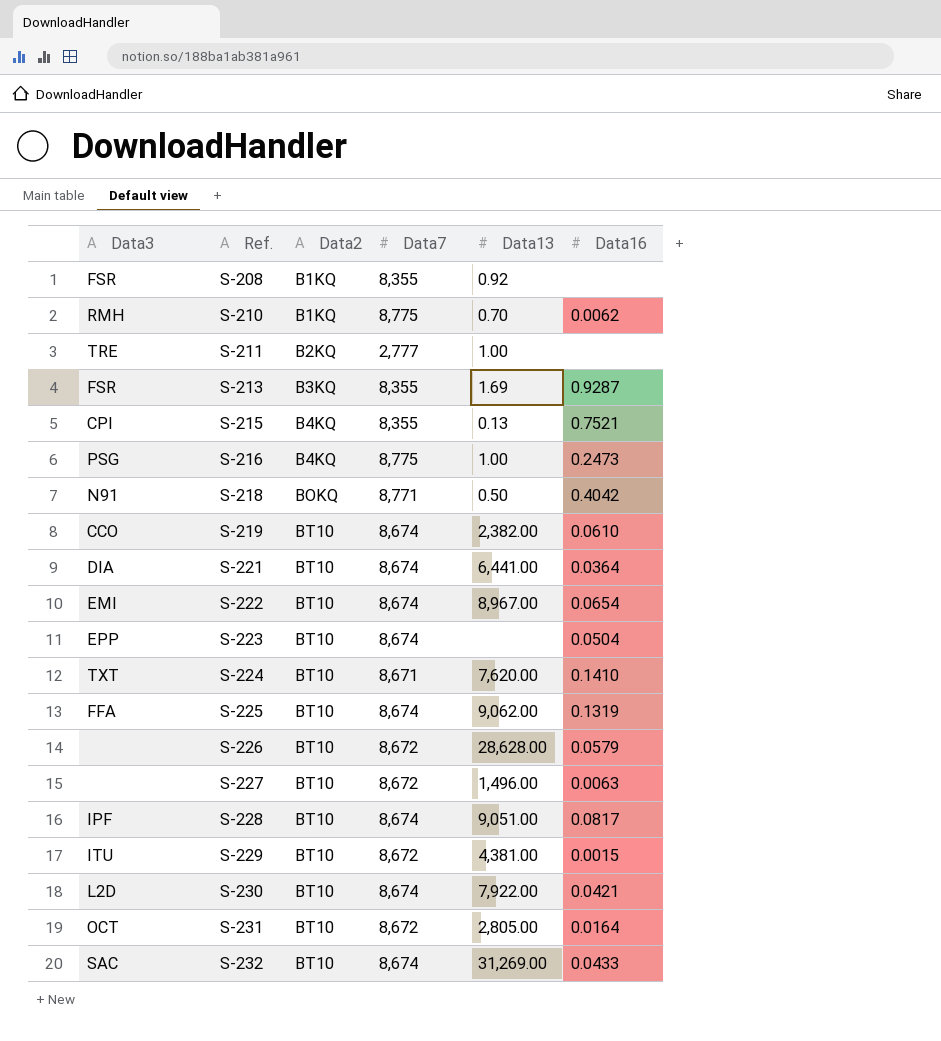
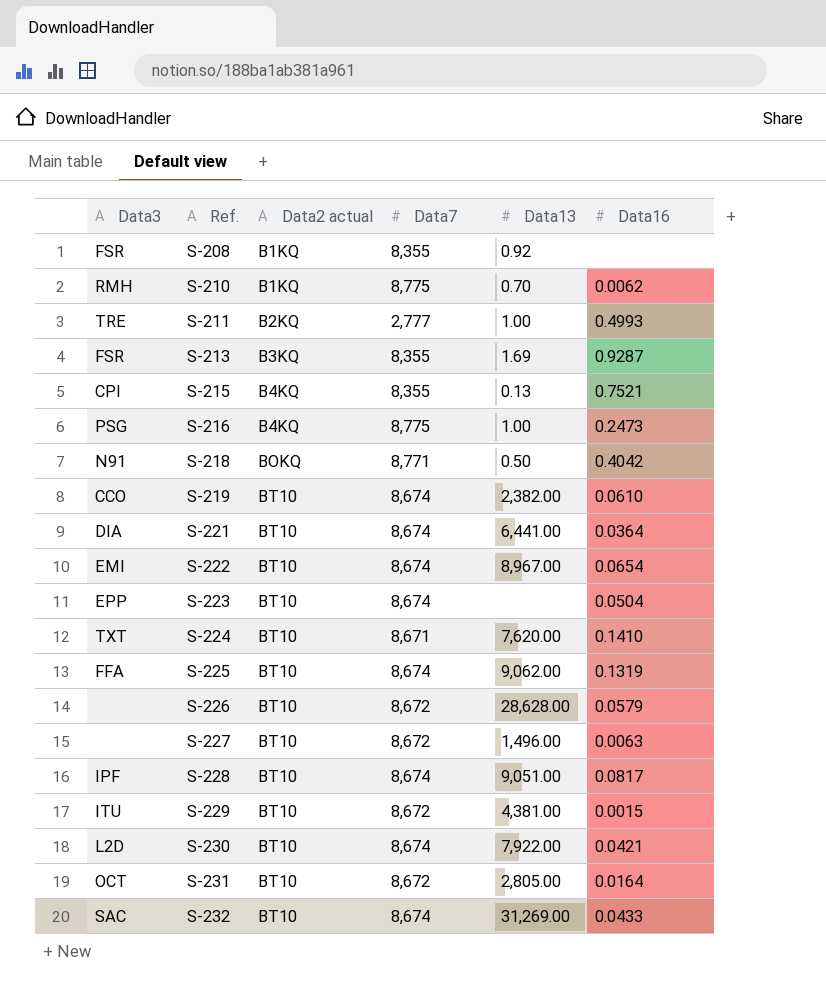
column name: Data2 -> Data2 actual
S-211 | Data16: none -> 0.4993

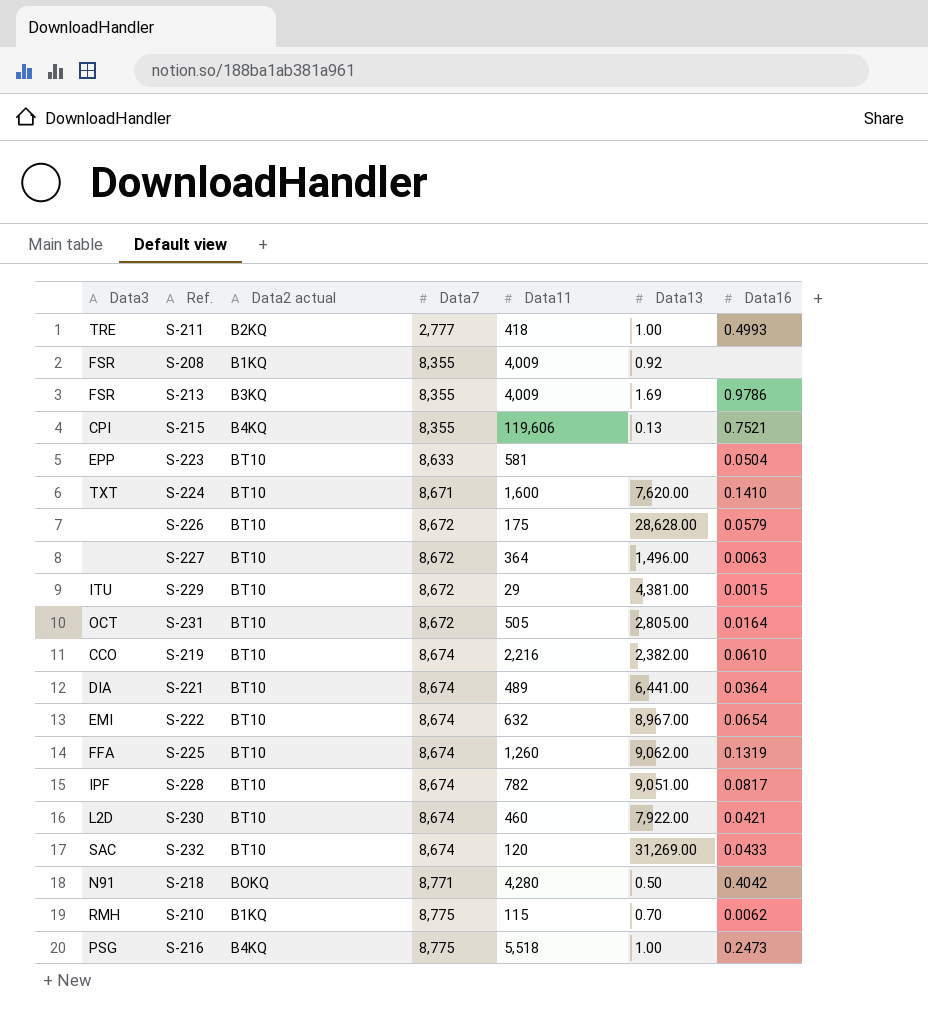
row order: Ref. ascending -> Data7 ascending
column Data11 | position: none -> 5
S-213 | Data16: 0.9287 -> 0.9786
S-223 | Data7: 8,674 -> 8,633

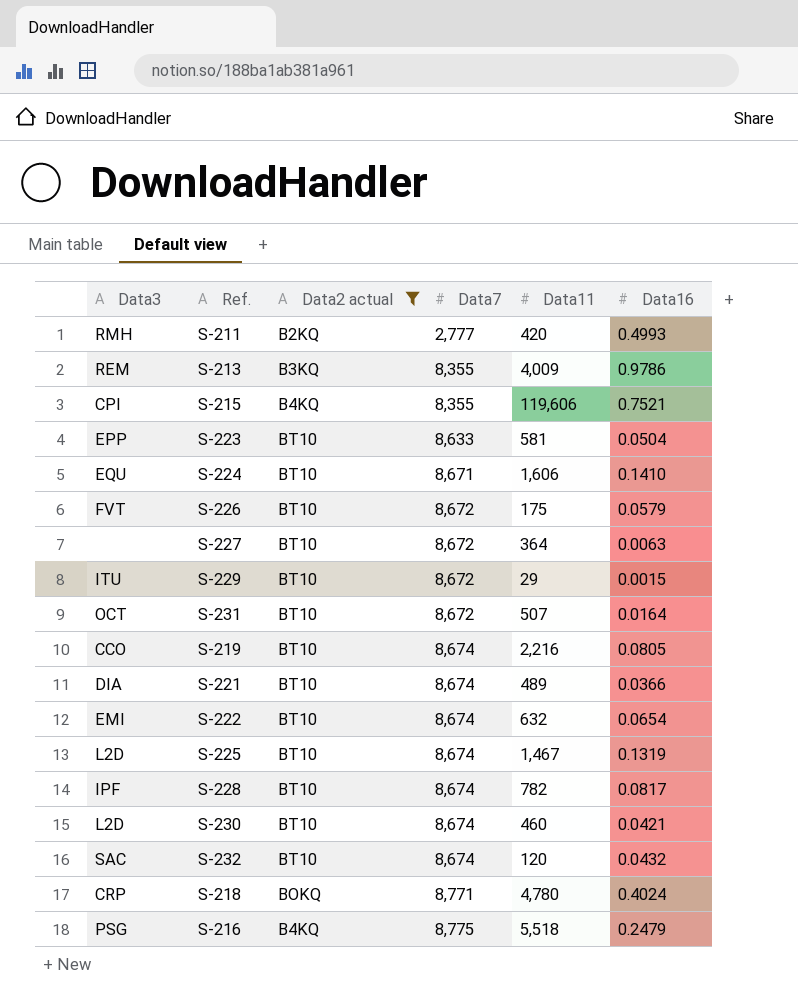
filter: none -> Data2 actual != B1KQ
column Data13 | position: 6 -> none
S-211 | Data3: TRE -> RMH
S-211 | Data11: 418 -> 420
S-213 | Data3: FSR -> REM
S-224 | Data3: TXT -> EQU
S-224 | Data11: 1,600 -> 1,606
S-226 | Data3: none -> FVT
S-231 | Data11: 505 -> 507
S-219 | Data16: 0.0610 -> 0.0805
S-221 | Data16: 0.0364 -> 0.0366
S-225 | Data3: FFA -> L2D
S-225 | Data11: 1,260 -> 1,467
S-232 | Data16: 0.0433 -> 0.0432
S-218 | Data3: N91 -> CRP
S-218 | Data11: 4,280 -> 4,780
S-218 | Data16: 0.4042 -> 0.4024
S-216 | Data16: 0.2473 -> 0.2479

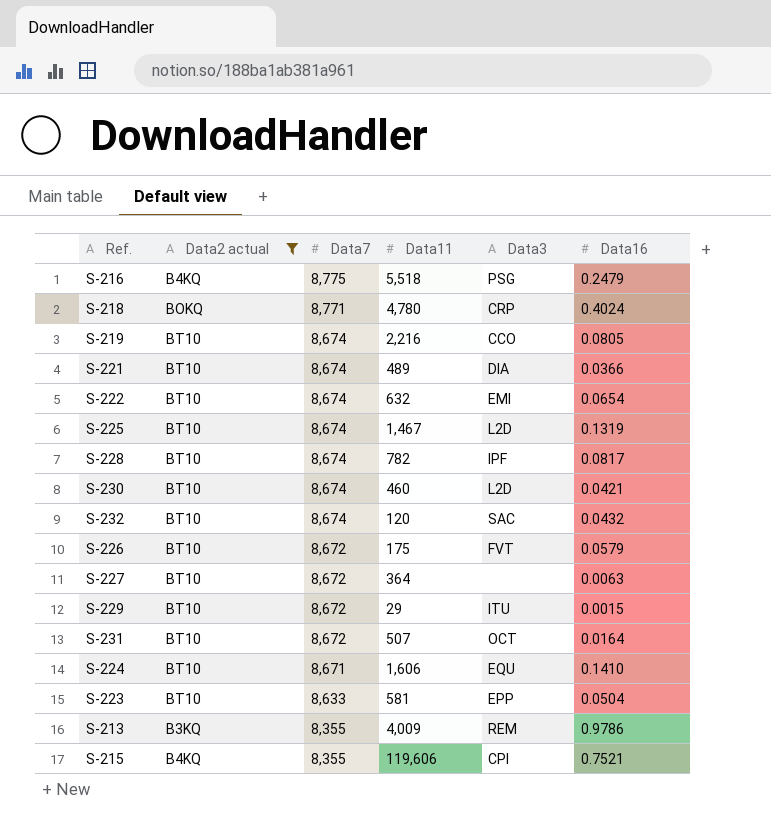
row order: Data7 ascending -> Data7 descending
column Data3 | position: 1 -> 5
row S-211: RMH | B2KQ | 2,777 | 420 | 0.4993 -> none

